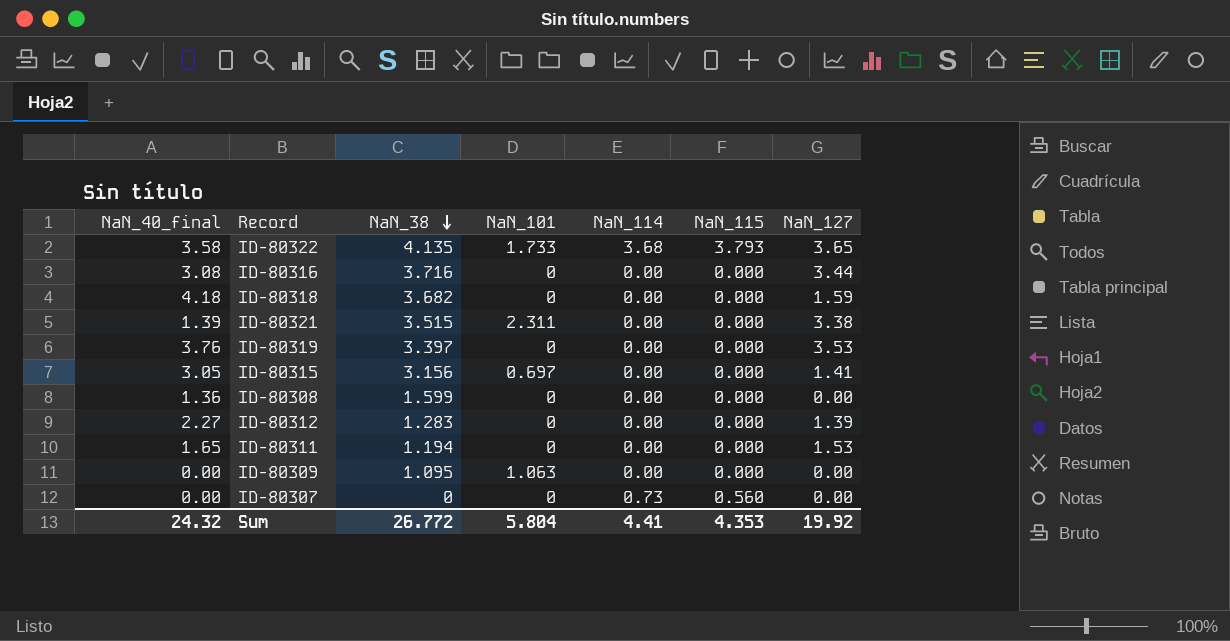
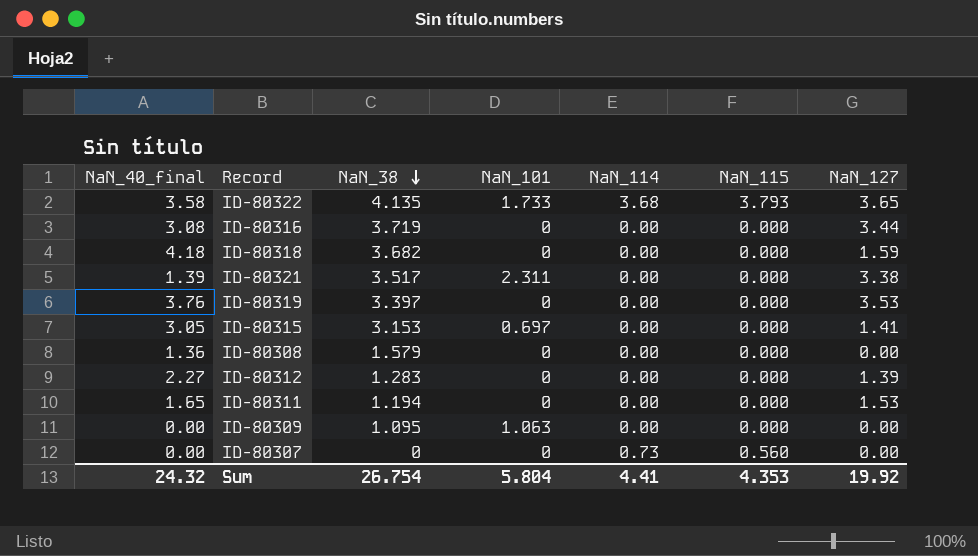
ID-80316 | NaN_38: 3.716 -> 3.719
ID-80321 | NaN_38: 3.515 -> 3.517
ID-80315 | NaN_38: 3.156 -> 3.153
ID-80308 | NaN_38: 1.599 -> 1.579
Sum | NaN_38: 26.772 -> 26.754

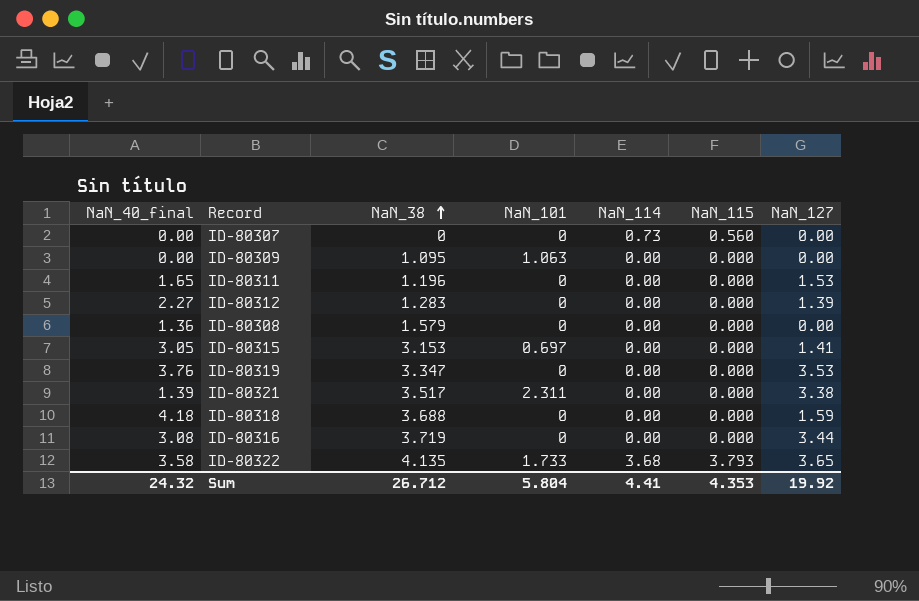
row order: NaN_38 descending -> NaN_38 ascending
ID-80311 | NaN_38: 1.194 -> 1.196
ID-80319 | NaN_38: 3.397 -> 3.347
ID-80318 | NaN_38: 3.682 -> 3.688
Sum | NaN_38: 26.754 -> 26.712

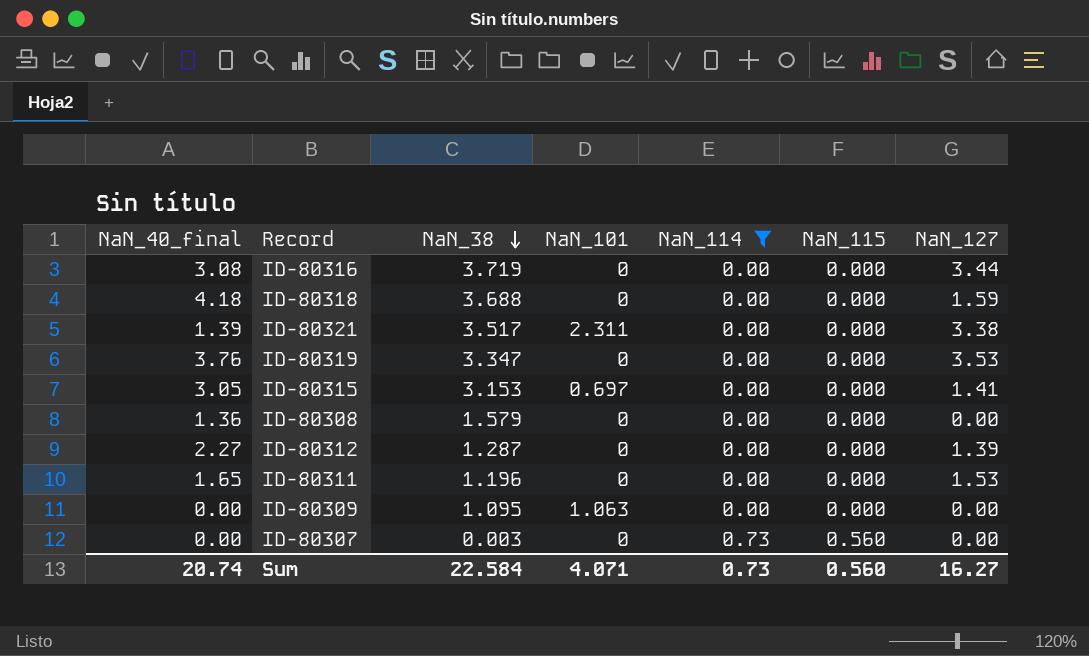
filter: none -> NaN_114 != 3.68
row order: NaN_38 ascending -> NaN_38 descending
ID-80312 | NaN_38: 1.283 -> 1.287
ID-80307 | NaN_38: 0 -> 0.003
Sum | NaN_40_final: 24.32 -> 20.74
Sum | NaN_38: 26.712 -> 22.584
Sum | NaN_101: 5.804 -> 4.071
Sum | NaN_114: 4.41 -> 0.73
Sum | NaN_115: 4.353 -> 0.560
Sum | NaN_127: 19.92 -> 16.27

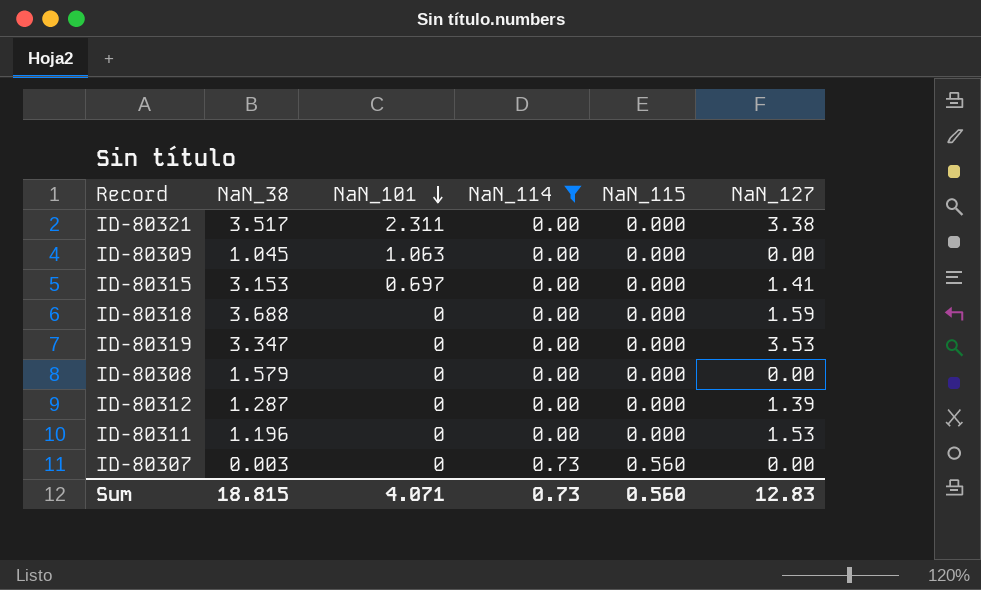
row order: NaN_38 descending -> NaN_101 descending
column NaN_40_final | position: 1 -> none
row ID-80316: 3.08 | 3.719 | 0 | 0.00 | 0.000 | 3.44 -> none
ID-80309 | NaN_38: 1.095 -> 1.045
Sum | NaN_38: 22.584 -> 18.815
Sum | NaN_127: 16.27 -> 12.83

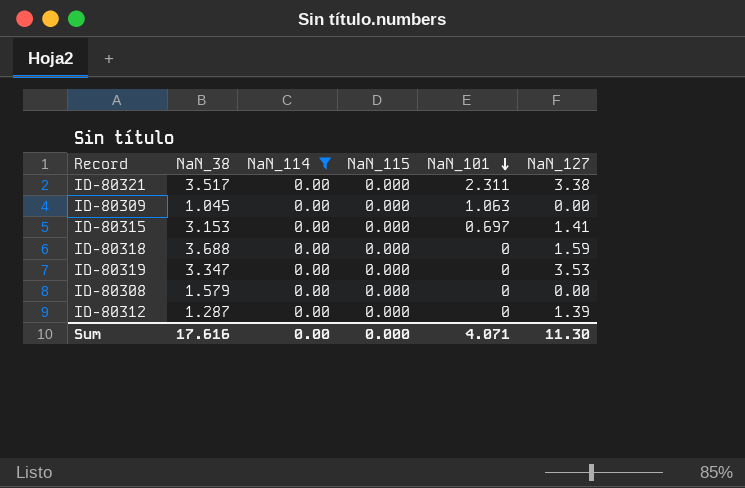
column NaN_101 | position: 3 -> 5
row ID-80311: 1.196 | 0 | 0.00 | 0.000 | 1.53 -> none
row ID-80307: 0.003 | 0 | 0.73 | 0.560 | 0.00 -> none
Sum | NaN_38: 18.815 -> 17.616
Sum | NaN_114: 0.73 -> 0.00
Sum | NaN_115: 0.560 -> 0.000
Sum | NaN_127: 12.83 -> 11.30

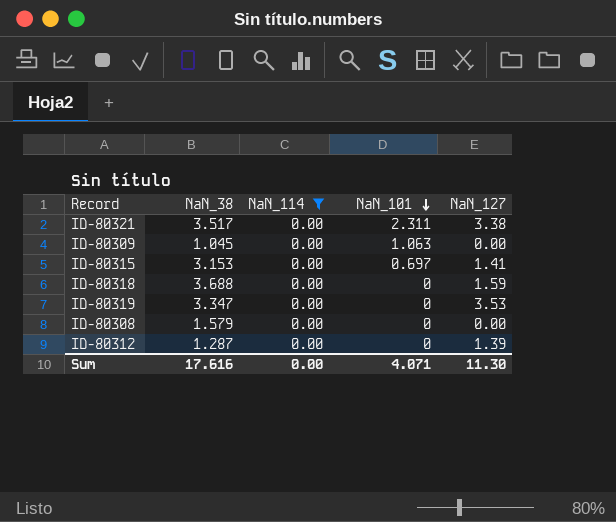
column NaN_115 | position: 4 -> none

